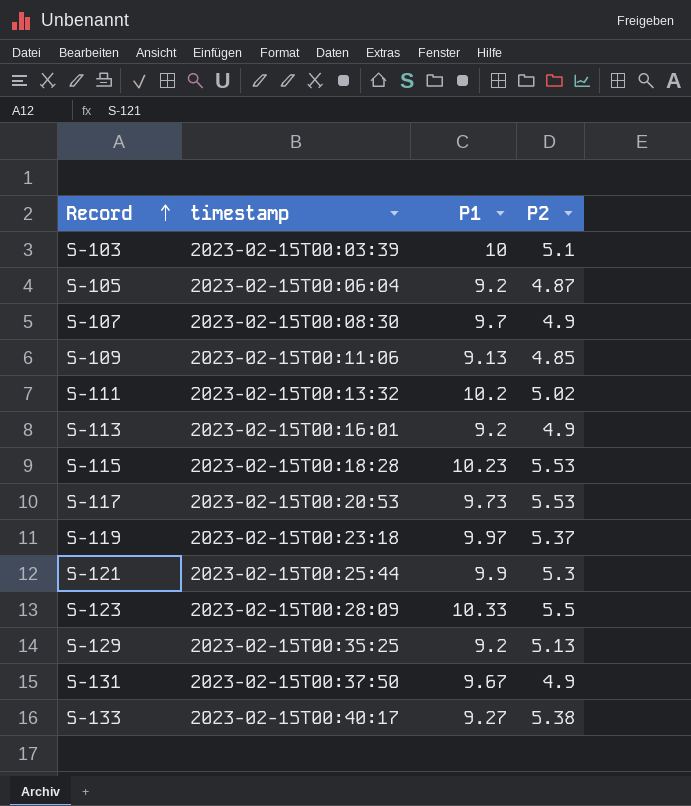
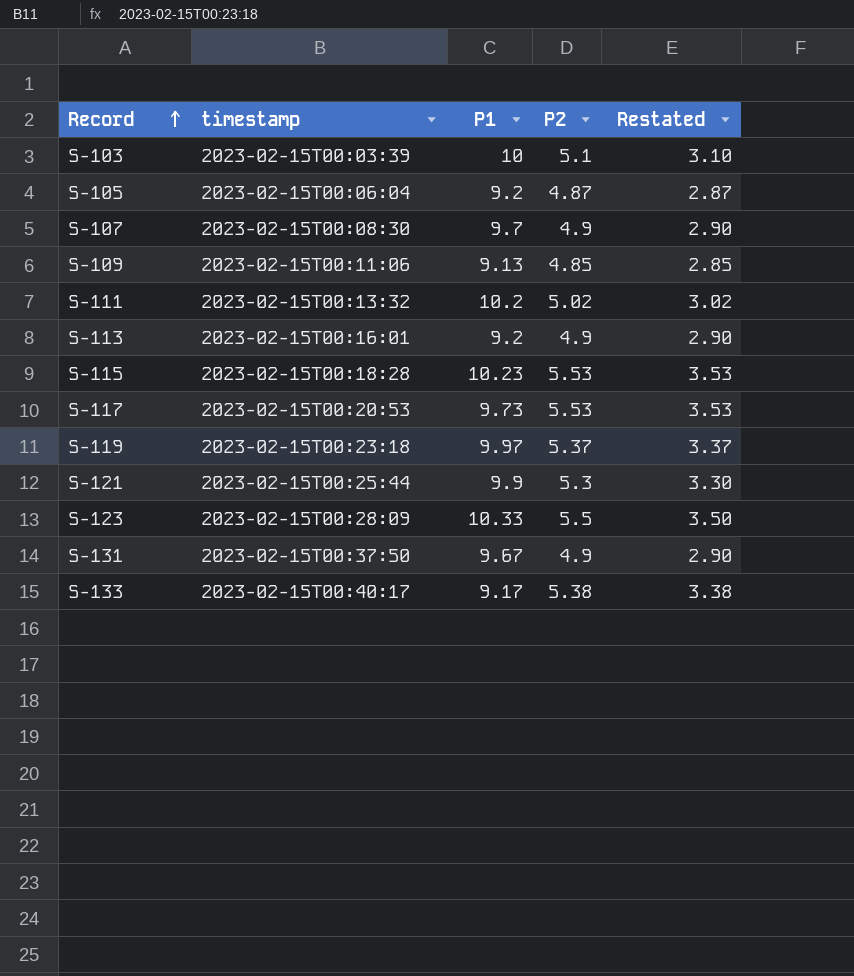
column Restated | formula: none -> [P2] - 2
row S-129: 2023-02-15T00:35:25 | 9.2 | 5.13 -> none
S-133 | P1: 9.27 -> 9.17

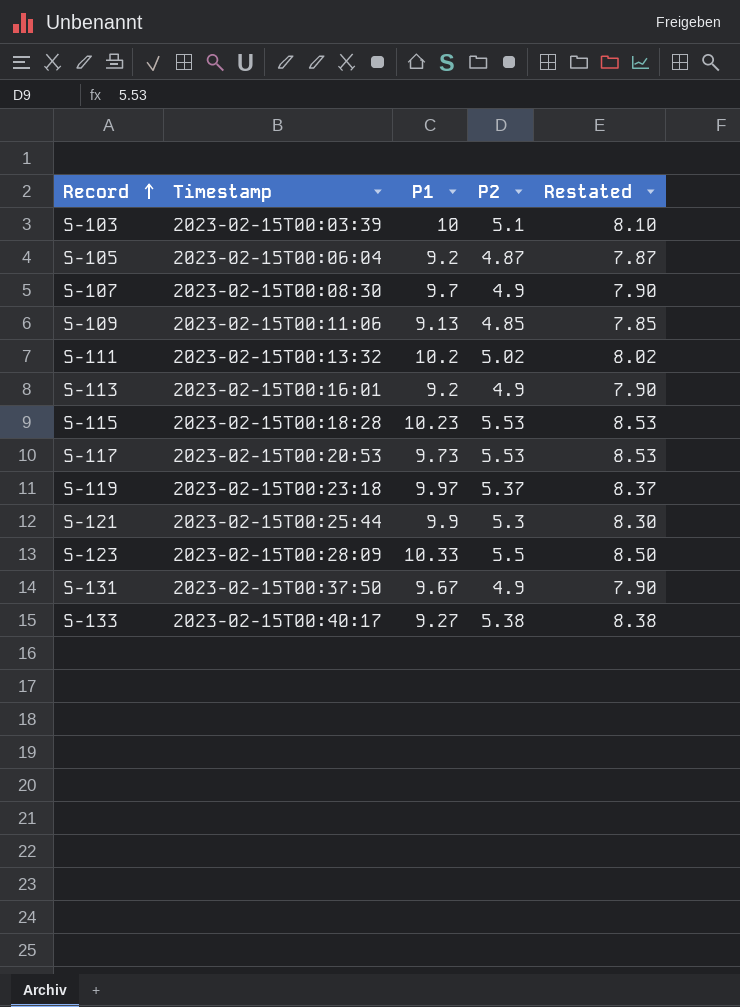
column name: timestamp -> Timestamp
column Restated | formula: [P2] - 2 -> [P2] + 3
S-133 | P1: 9.17 -> 9.27

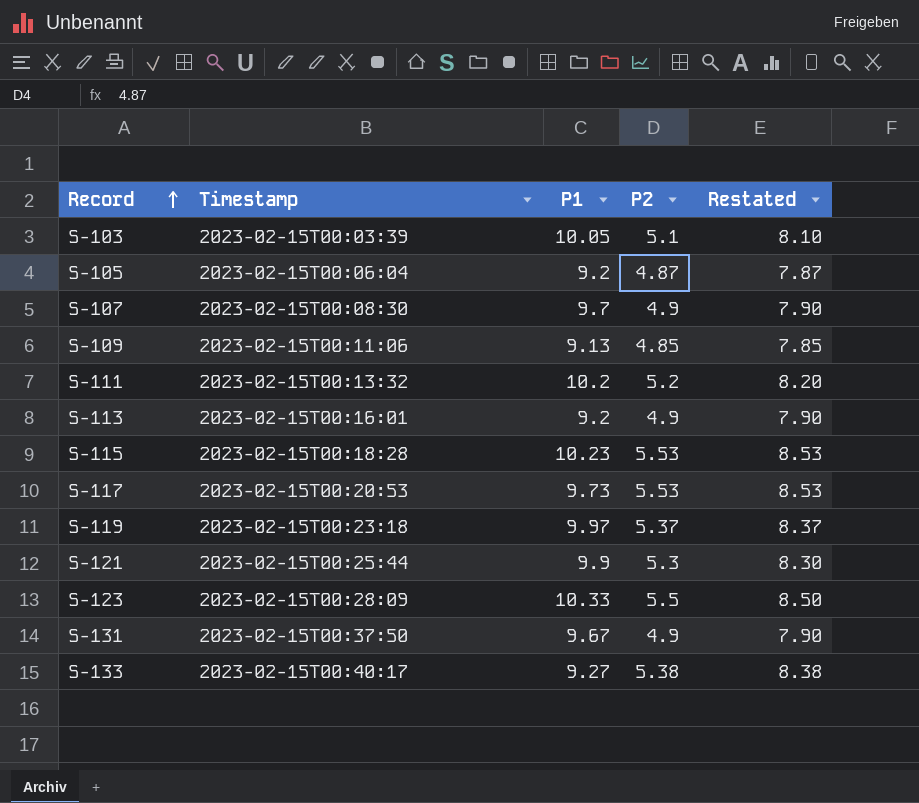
S-103 | P1: 10 -> 10.05
S-111 | P2: 5.02 -> 5.2
S-111 | Restated: 8.02 -> 8.20

